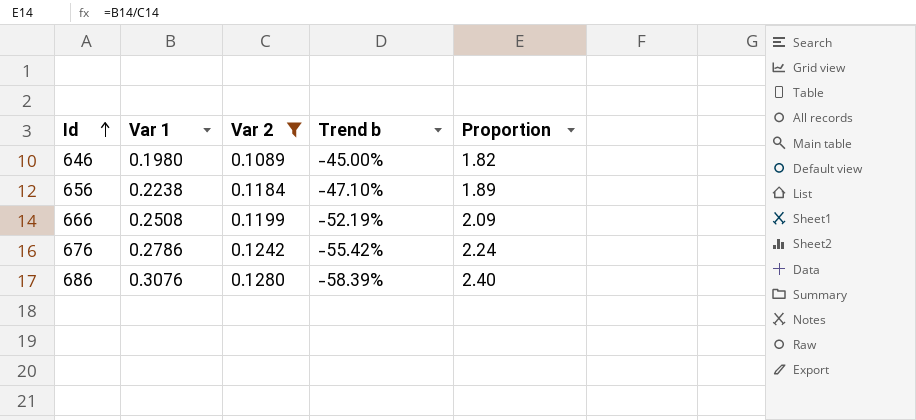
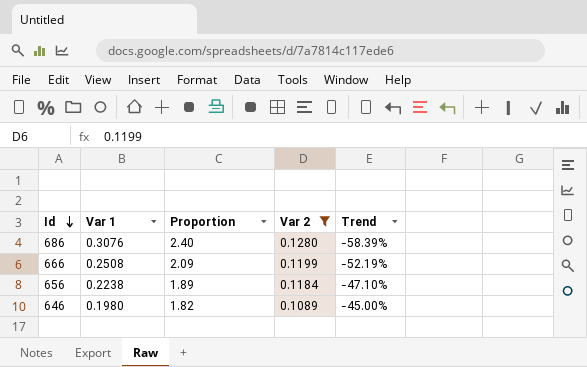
row order: Id ascending -> Id descending
column Proportion | position: 5 -> 3
column name: Trend b -> Trend
row 676: 0.2786 | 0.1242 | -55.42% | 2.24 -> none

